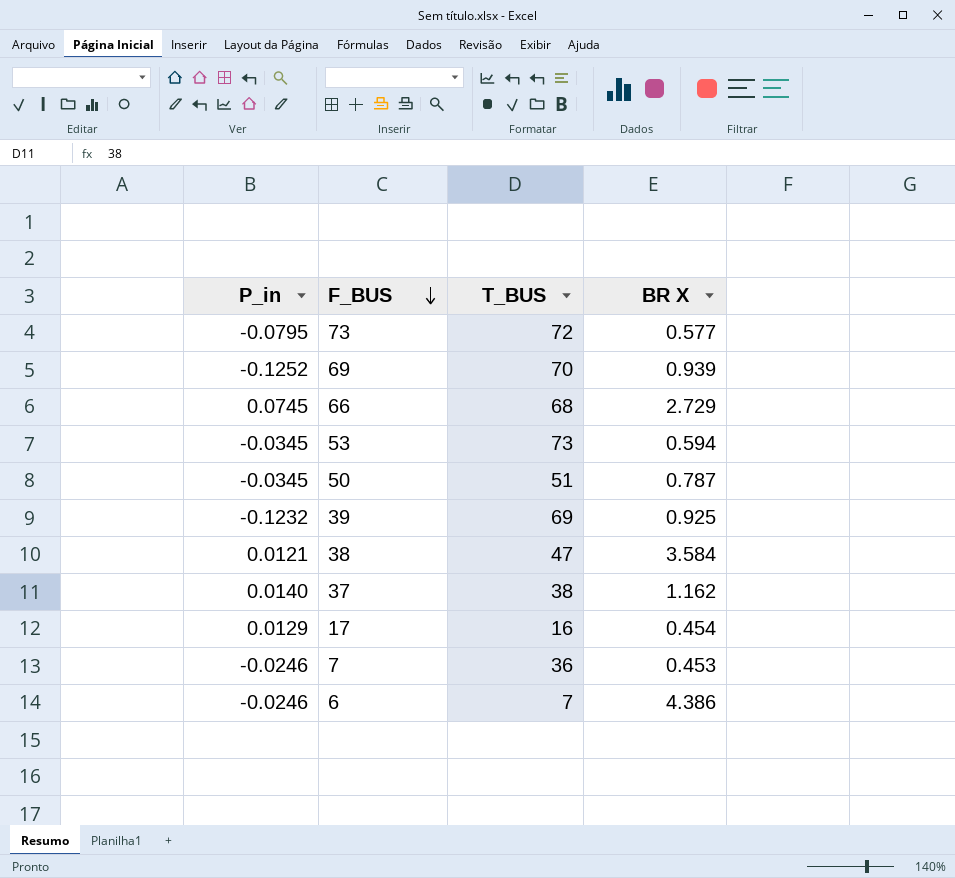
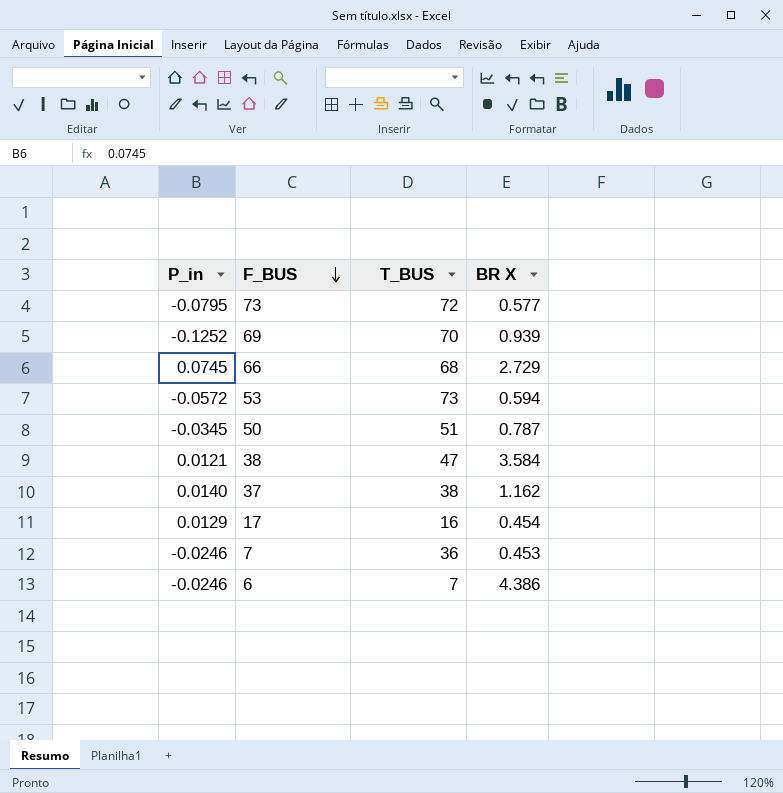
row 39: -0.1232 | 69 | 0.925 -> none
53 | P_in: -0.0345 -> -0.0572

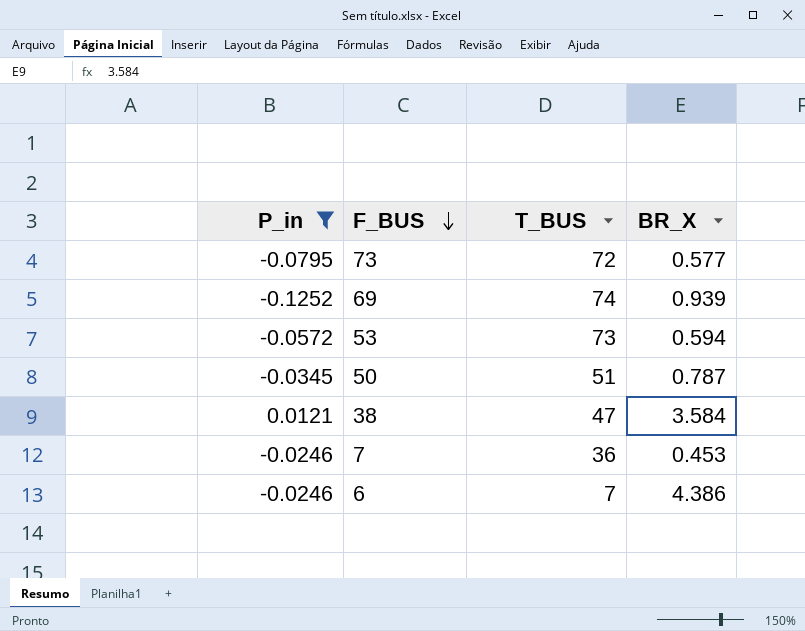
filter: none -> P_in <= 0.0121
column name: BR X -> BR_X
69 | T_BUS: 70 -> 74

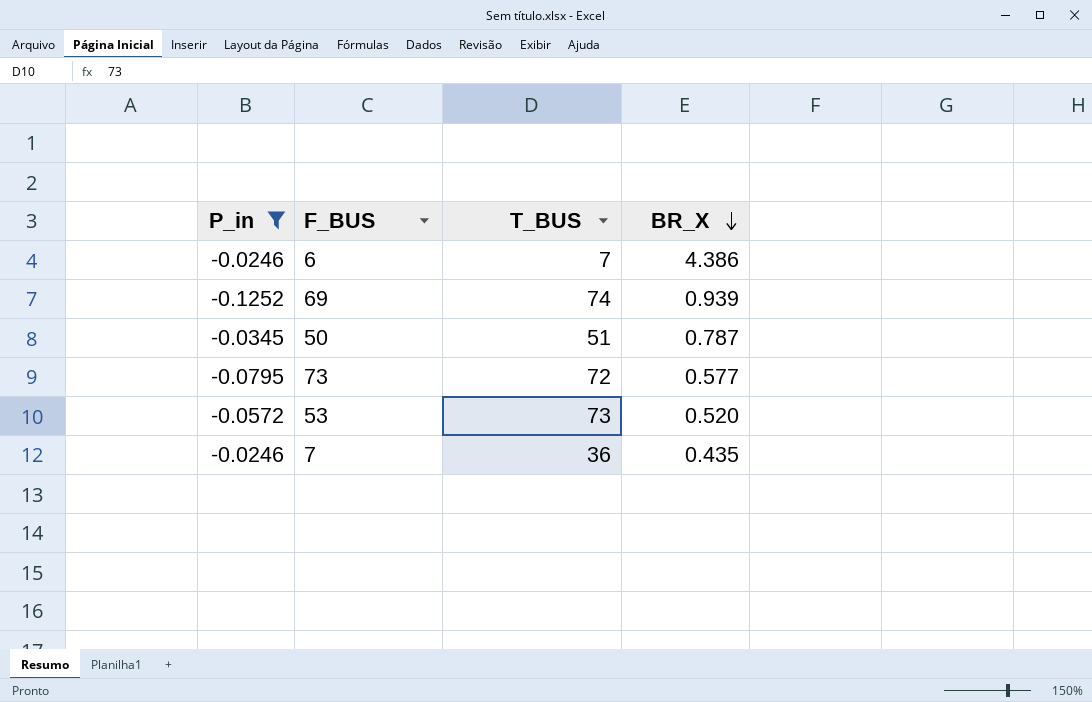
row order: F_BUS descending -> BR_X descending
row 38: 0.0121 | 47 | 3.584 -> none
53 | BR_X: 0.594 -> 0.520
7 | BR_X: 0.453 -> 0.435

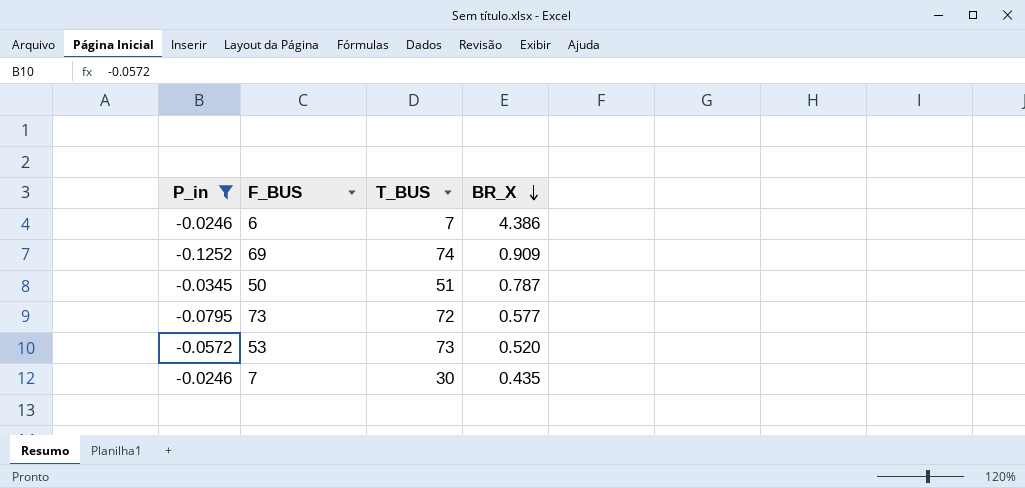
69 | BR_X: 0.939 -> 0.909
7 | T_BUS: 36 -> 30

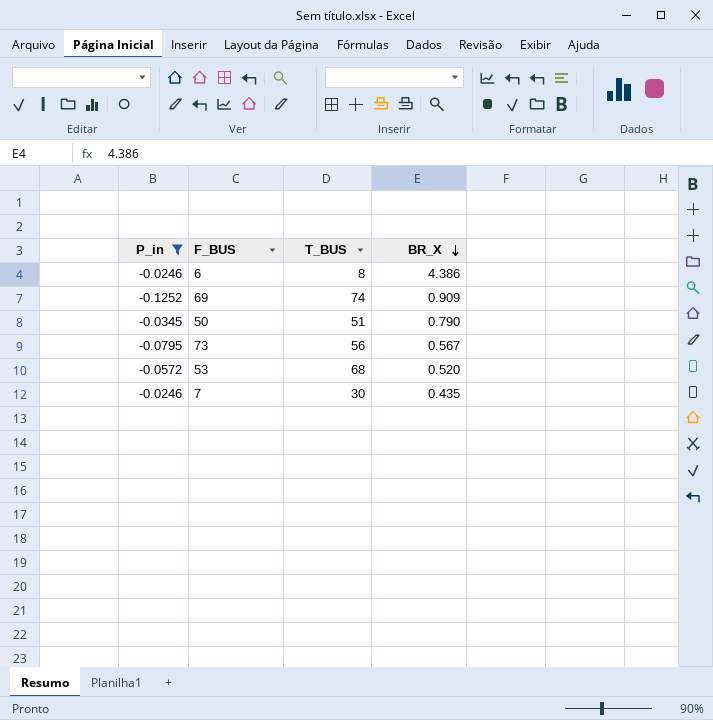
6 | T_BUS: 7 -> 8
50 | BR_X: 0.787 -> 0.790
73 | T_BUS: 72 -> 56
73 | BR_X: 0.577 -> 0.567
53 | T_BUS: 73 -> 68

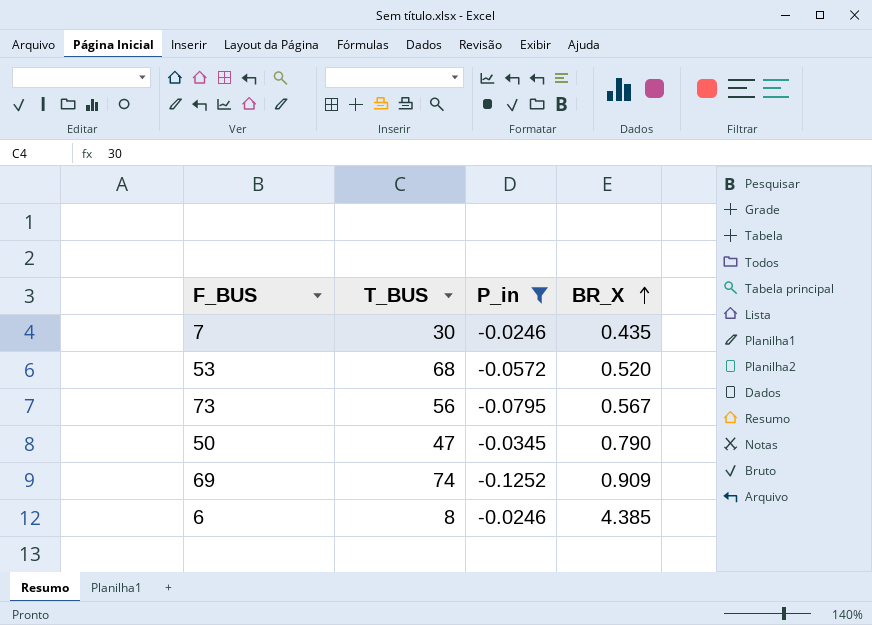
row order: BR_X descending -> BR_X ascending
column P_in | position: 1 -> 3
50 | T_BUS: 51 -> 47
6 | BR_X: 4.386 -> 4.385

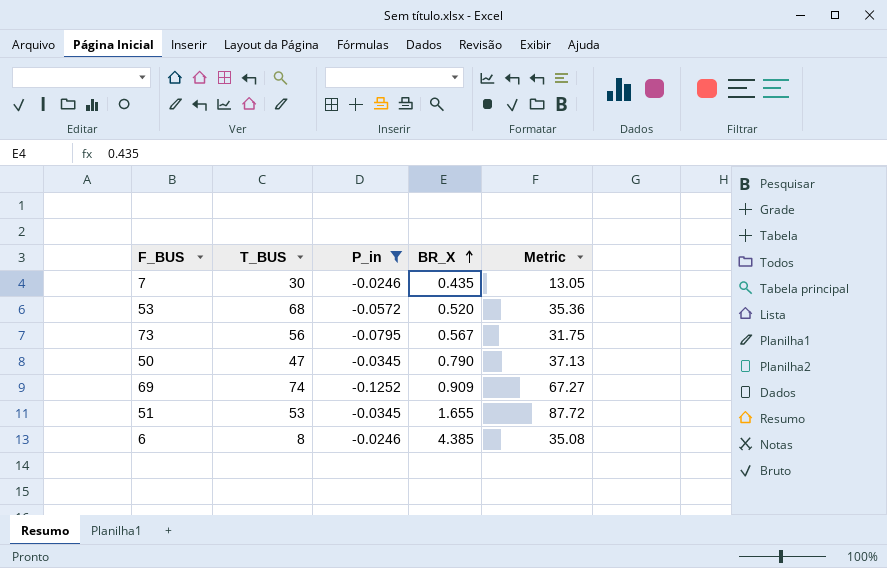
column Metric | formula: none -> [T_BUS] * [BR_X]
row 51: none -> 53 | -0.0345 | 1.655 | 87.72

